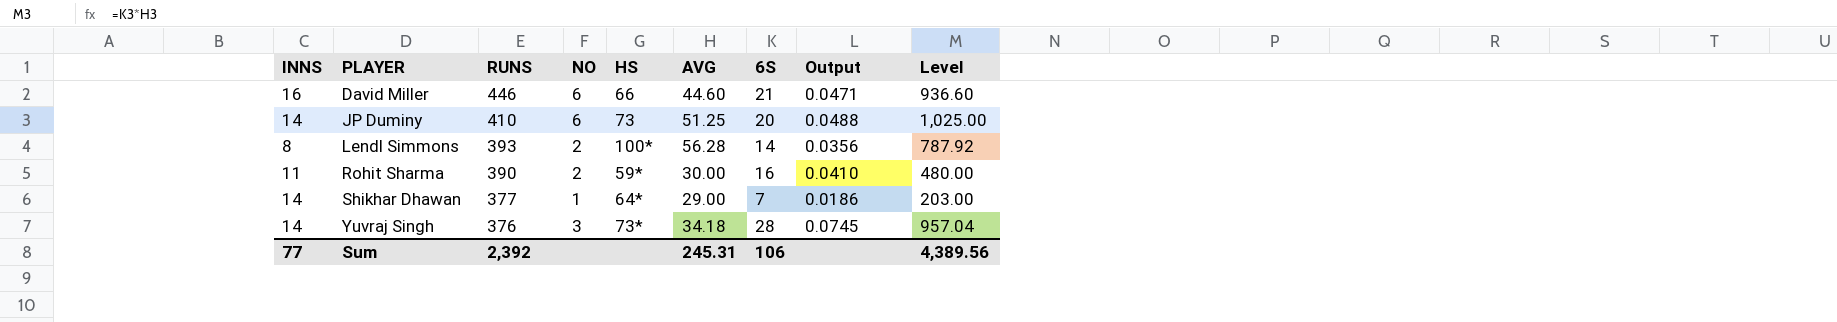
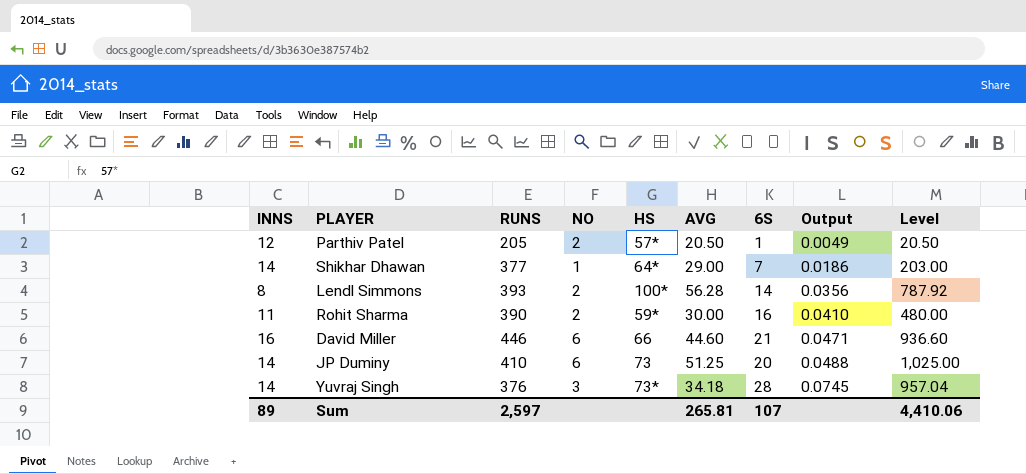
row order: PLAYER ascending -> Output ascending
row Parthiv Patel: none -> 12 | 205 | 2 | 57* | 20.50 | 1 | 0.0049 | 20.50
Sum | INNS: 77 -> 89
Sum | RUNS: 2,392 -> 2,597
Sum | AVG: 245.31 -> 265.81
Sum | 6S: 106 -> 107
Sum | Level: 4,389.56 -> 4,410.06

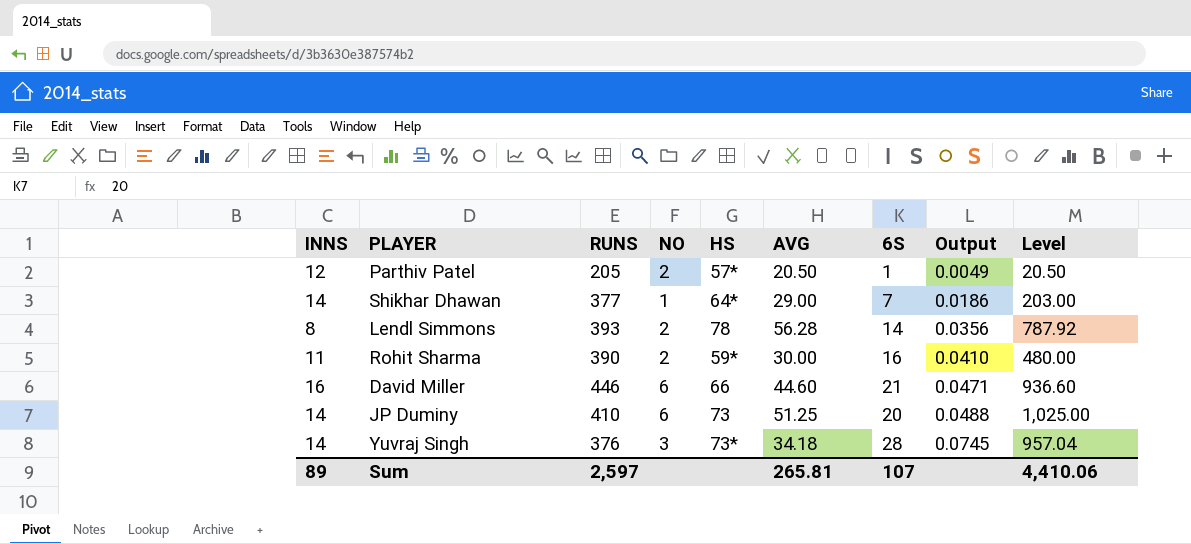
Lendl Simmons | HS: 100* -> 78

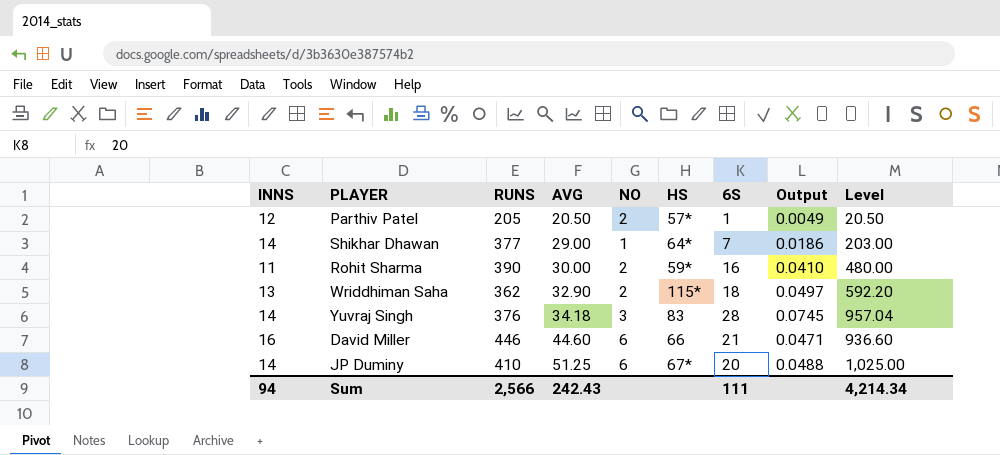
row order: Output ascending -> AVG ascending
column AVG | position: 6 -> 4
row Lendl Simmons: 8 | 393 | 2 | 78 | 56.28 | 14 | 0.0356 | 787.92 -> none
row Wriddhiman Saha: none -> 13 | 362 | 32.90 | 2 | 115* | 18 | 0.0497 | 592.20
Yuvraj Singh | HS: 73* -> 83
JP Duminy | HS: 73 -> 67*
Sum | INNS: 89 -> 94
Sum | RUNS: 2,597 -> 2,566
Sum | AVG: 265.81 -> 242.43
Sum | 6S: 107 -> 111
Sum | Level: 4,410.06 -> 4,214.34

